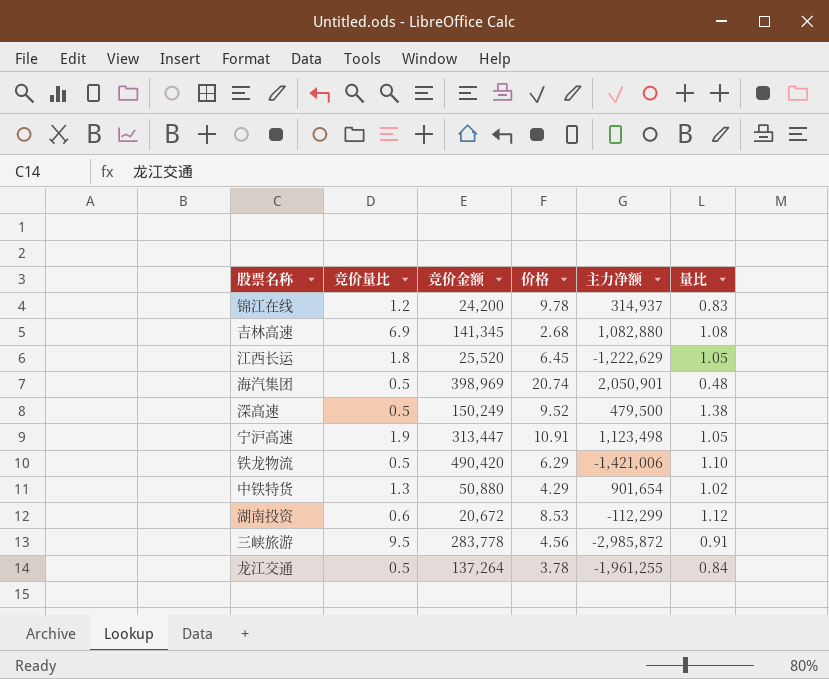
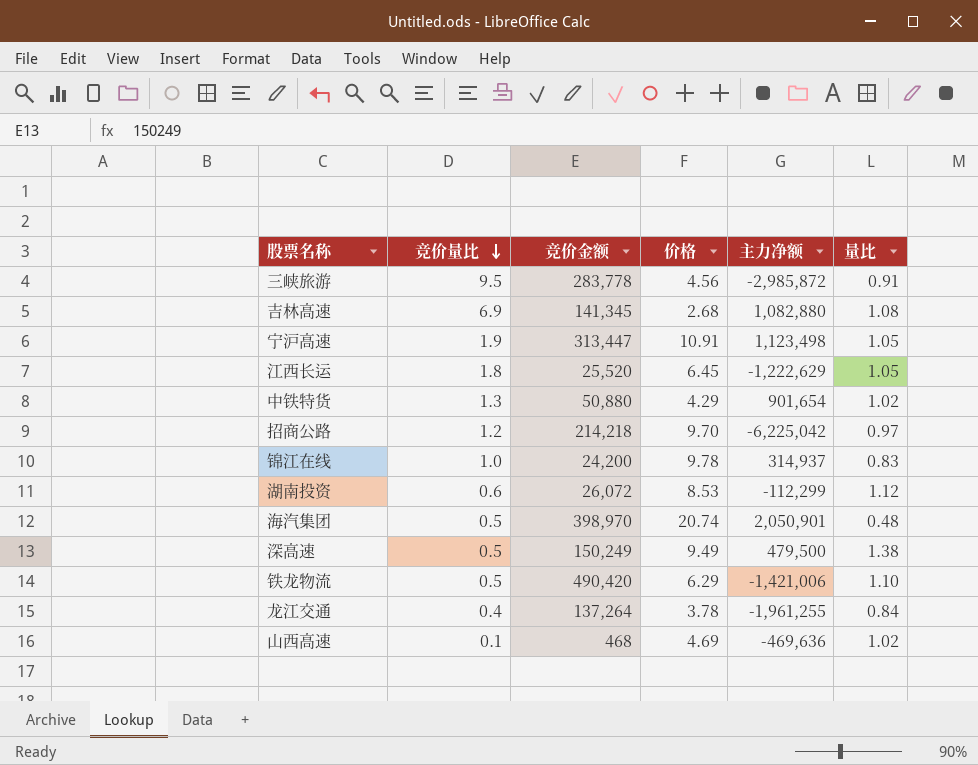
row order: none -> 竞价量比 descending
row 招商公路: none -> 1.2 | 214,218 | 9.70 | -6,225,042 | 0.97
锦江在线 | 竞价量比: 1.2 -> 1.0
湖南投资 | 竞价金额: 20,672 -> 26,072
海汽集团 | 竞价金额: 398,969 -> 398,970
深高速 | 价格: 9.52 -> 9.49
龙江交通 | 竞价量比: 0.5 -> 0.4
row 山西高速: none -> 0.1 | 468 | 4.69 | -469,636 | 1.02

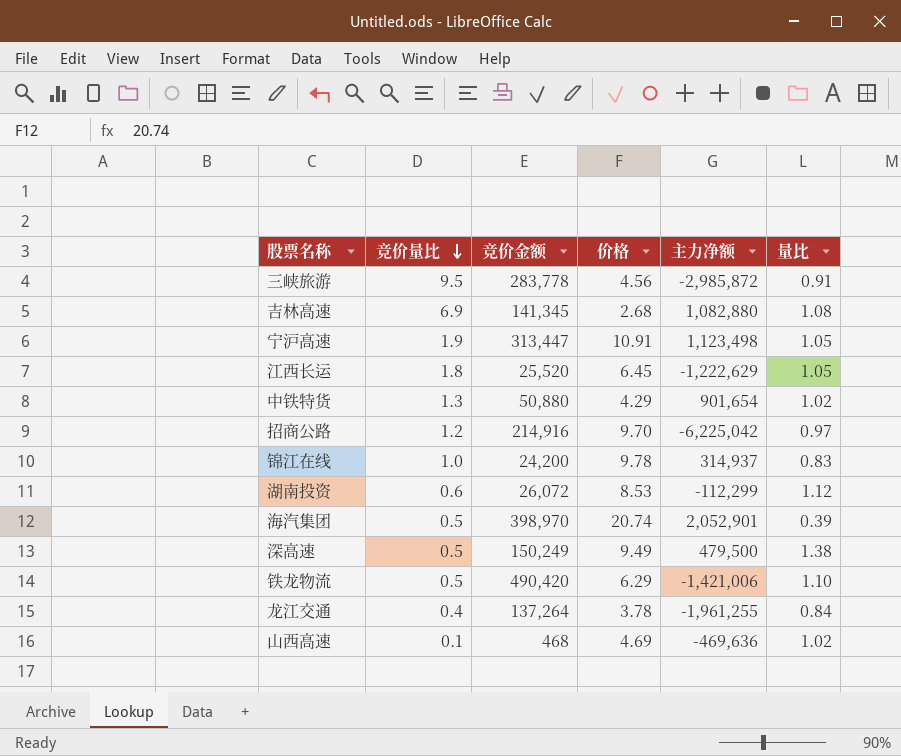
招商公路 | 竞价金额: 214,218 -> 214,916
海汽集团 | 主力净额: 2,050,901 -> 2,052,901
海汽集团 | 量比: 0.48 -> 0.39

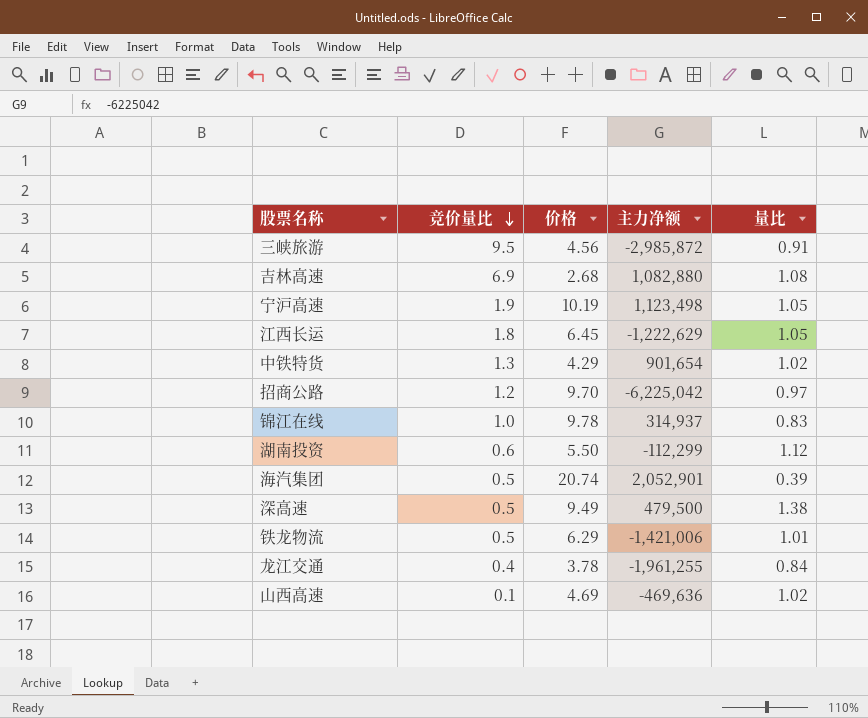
column 竞价金额 | position: 3 -> none
宁沪高速 | 价格: 10.91 -> 10.19
湖南投资 | 价格: 8.53 -> 5.50
铁龙物流 | 量比: 1.10 -> 1.01

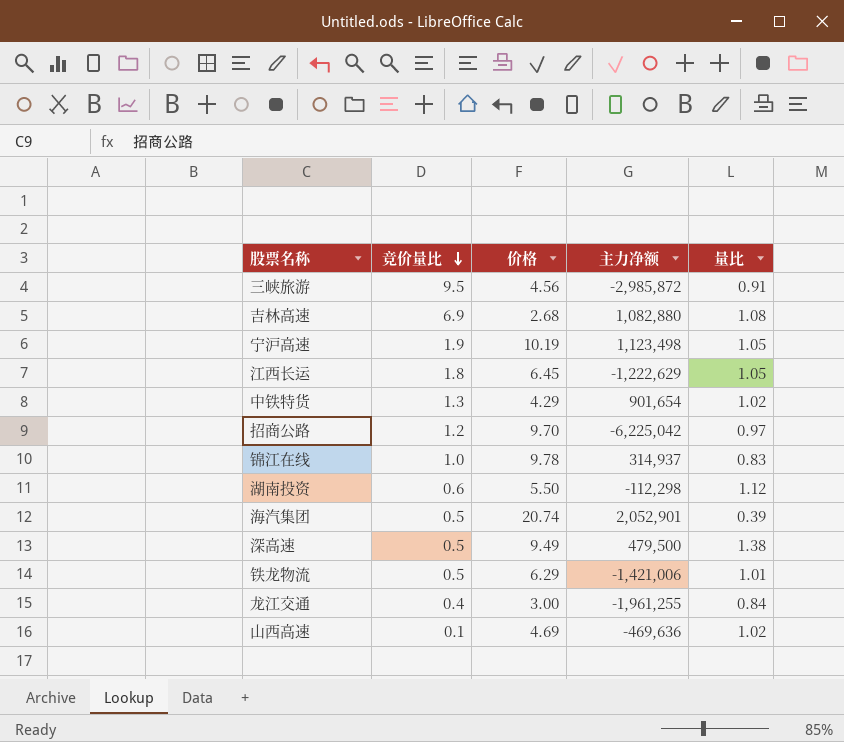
湖南投资 | 主力净额: -112,299 -> -112,298
龙江交通 | 价格: 3.78 -> 3.00

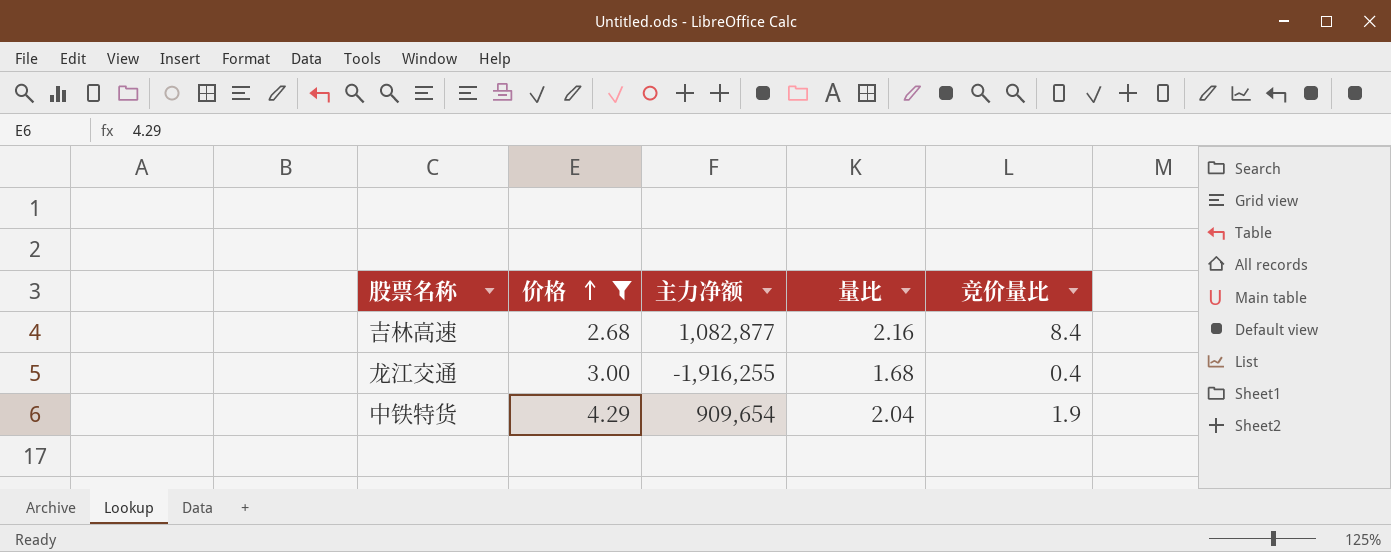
filter: none -> 价格 <= 4.29
row order: 竞价量比 descending -> 价格 ascending
column 竞价量比 | position: 2 -> 5
吉林高速 | 主力净额: 1,082,880 -> 1,082,877
吉林高速 | 量比: 1.08 -> 2.16
吉林高速 | 竞价量比: 6.9 -> 8.4
龙江交通 | 主力净额: -1,961,255 -> -1,916,255
龙江交通 | 量比: 0.84 -> 1.68
中铁特货 | 主力净额: 901,654 -> 909,654
中铁特货 | 量比: 1.02 -> 2.04
中铁特货 | 竞价量比: 1.3 -> 1.9

